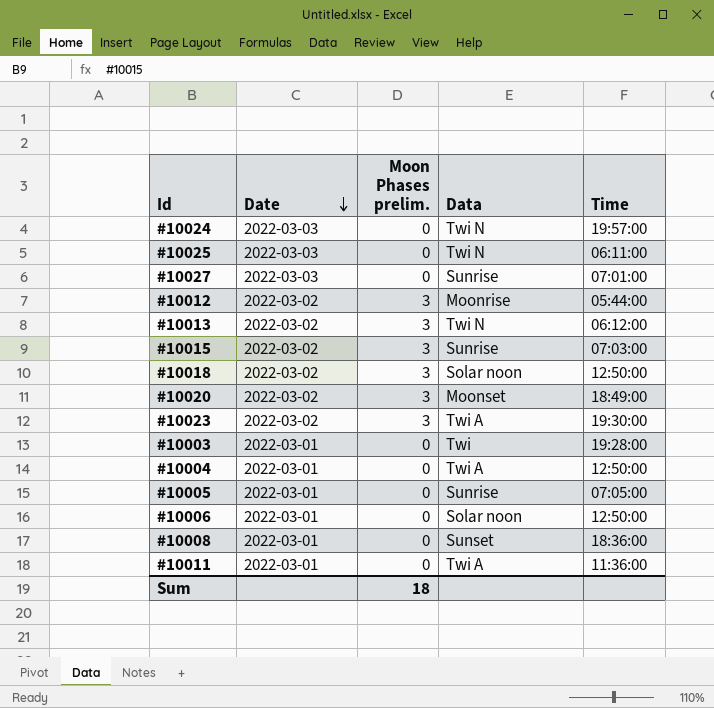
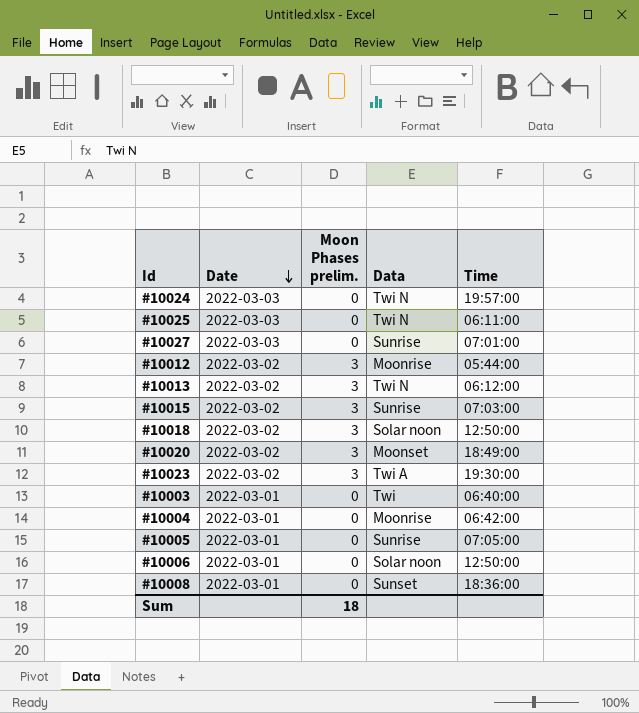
row #10011: 2022-03-01 | 0 | Twi A | 11:36:00 -> none
#10003 | Time: 19:28:00 -> 06:40:00
#10004 | Data: Twi A -> Moonrise
#10004 | Time: 12:50:00 -> 06:42:00

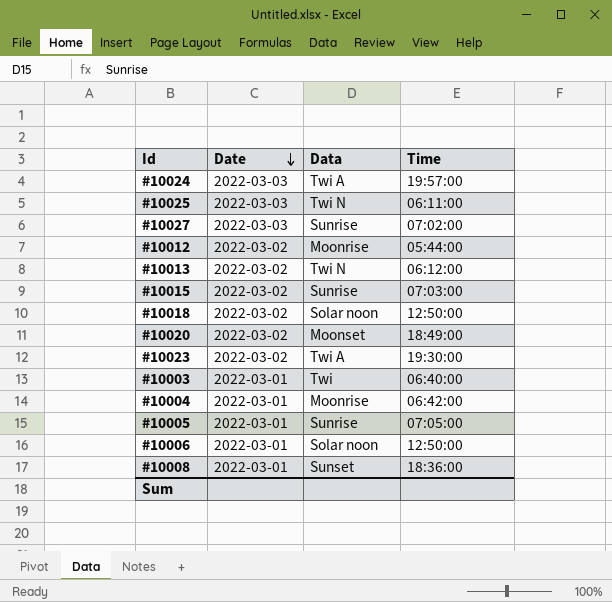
column Moon Phases prelim. | position: 3 -> none
#10024 | Data: Twi N -> Twi A
#10027 | Time: 07:01:00 -> 07:02:00

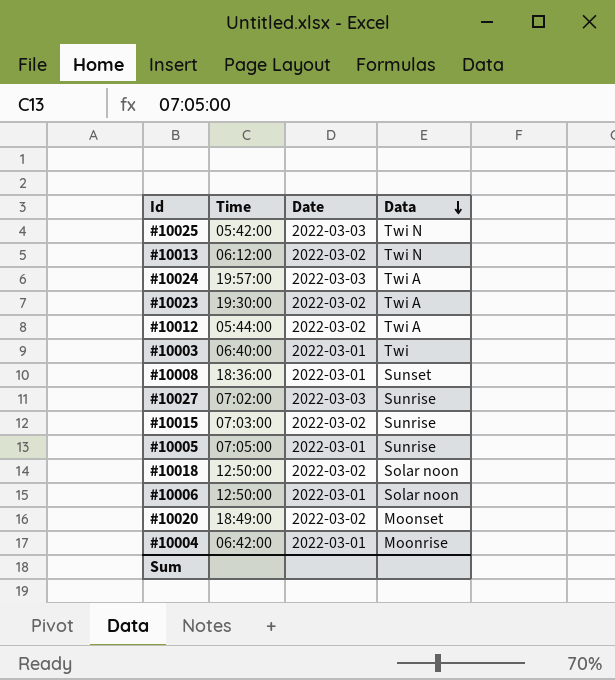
row order: Date descending -> Data descending
column Time | position: 4 -> 2
#10025 | Time: 06:11:00 -> 05:42:00
#10012 | Data: Moonrise -> Twi A

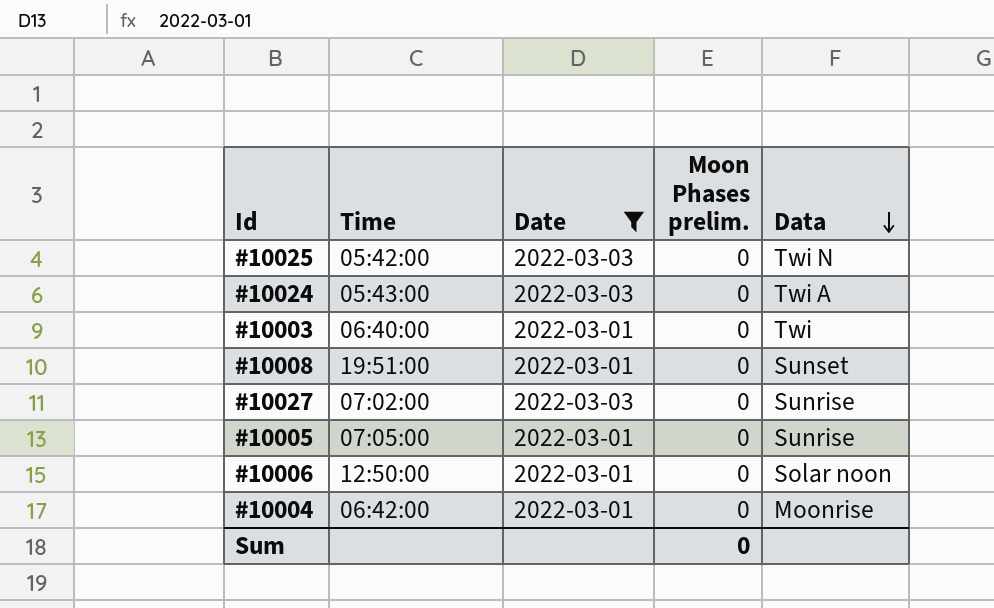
filter: none -> Date != 2022-03-02
column Moon Phases prelim. | position: none -> 4
#10024 | Time: 19:57:00 -> 05:43:00
#10008 | Time: 18:36:00 -> 19:51:00

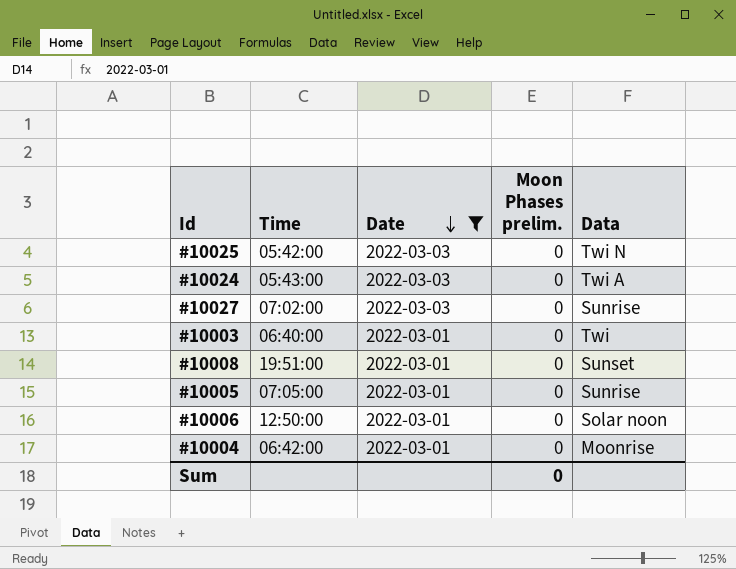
row order: Data descending -> Date descending

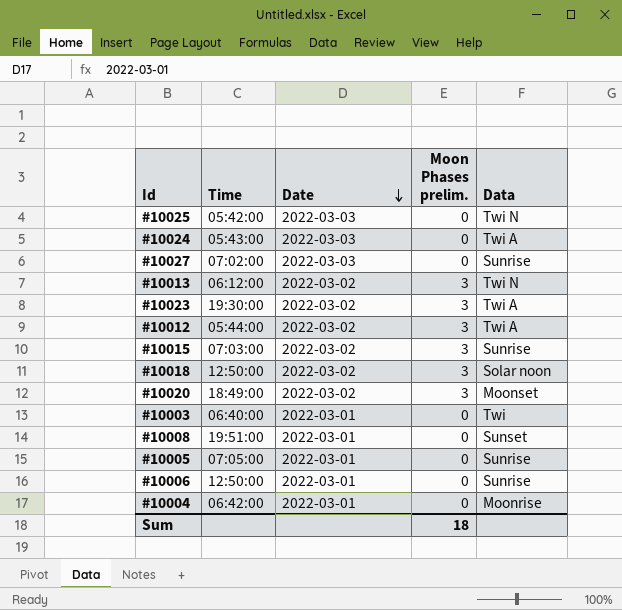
filter: Date != 2022-03-02 -> none
#10006 | Data: Solar noon -> Sunrise
Sum | Moon Phases prelim.: 0 -> 18

